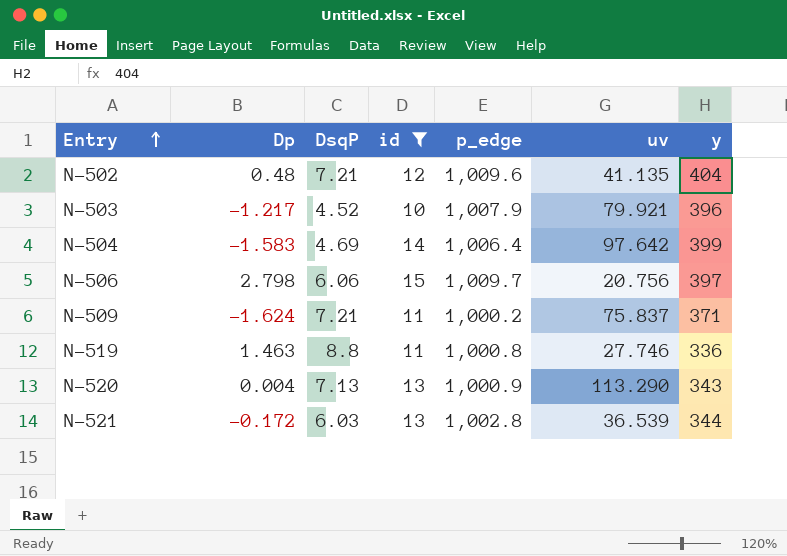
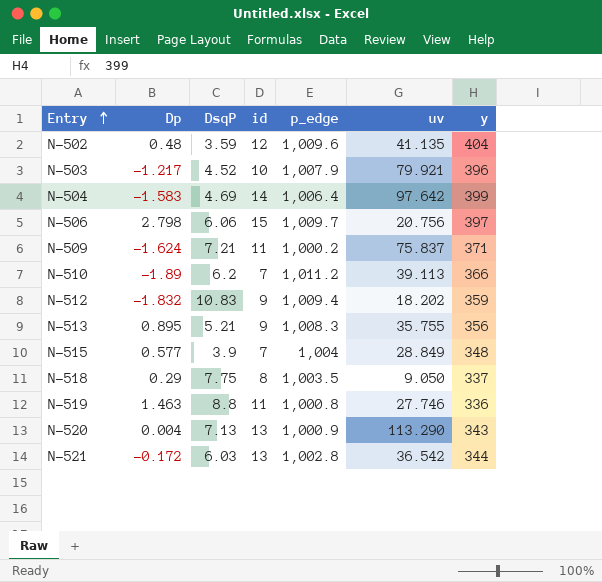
filter: id >= 10 -> none
N-502 | DsqP: 7.21 -> 3.59
N-521 | uv: 36.539 -> 36.542

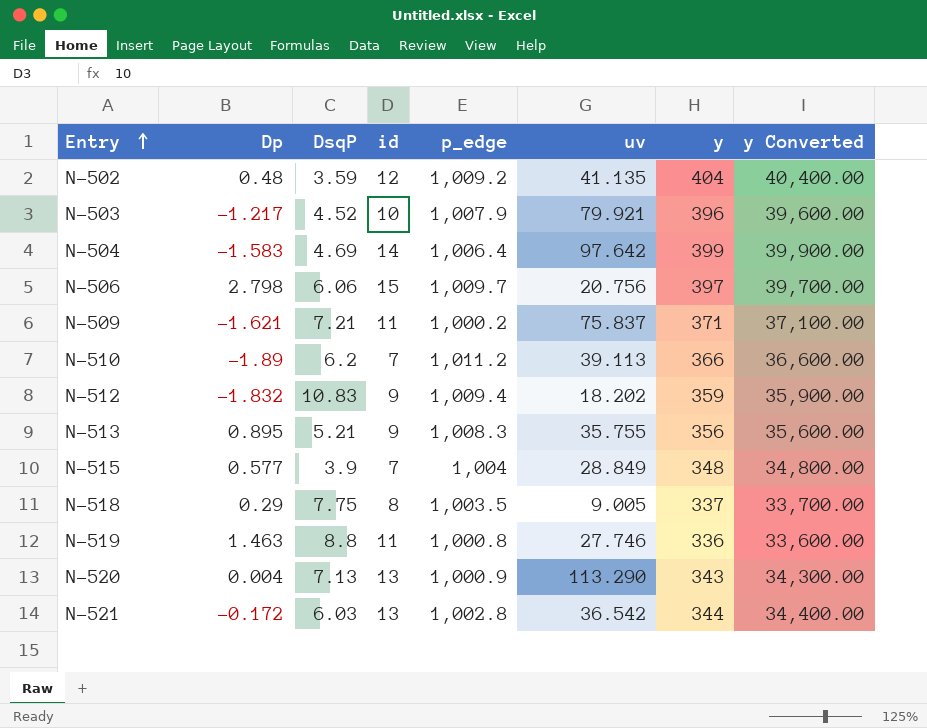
column y Converted | formula: none -> [y] * 100
N-502 | p_edge: 1,009.6 -> 1,009.2
N-509 | Dp: -1.624 -> -1.621
N-518 | uv: 9.050 -> 9.005

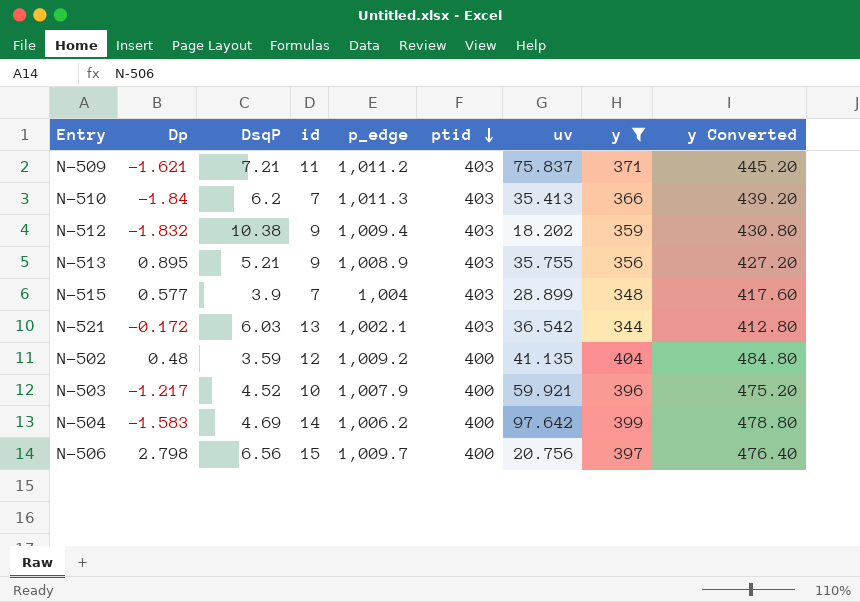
filter: none -> y >= 344
row order: Entry ascending -> ptid descending
column ptid | position: none -> 6
column y Converted | formula: [y] * 100 -> [y] * 1.2
N-509 | p_edge: 1,000.2 -> 1,011.2
N-510 | Dp: -1.89 -> -1.84
N-510 | p_edge: 1,011.2 -> 1,011.3
N-510 | uv: 39.113 -> 35.413
N-512 | DsqP: 10.83 -> 10.38
N-513 | p_edge: 1,008.3 -> 1,008.9
N-515 | uv: 28.849 -> 28.899
N-521 | p_edge: 1,002.8 -> 1,002.1
N-503 | uv: 79.921 -> 59.921
N-504 | p_edge: 1,006.4 -> 1,006.2
N-506 | DsqP: 6.06 -> 6.56

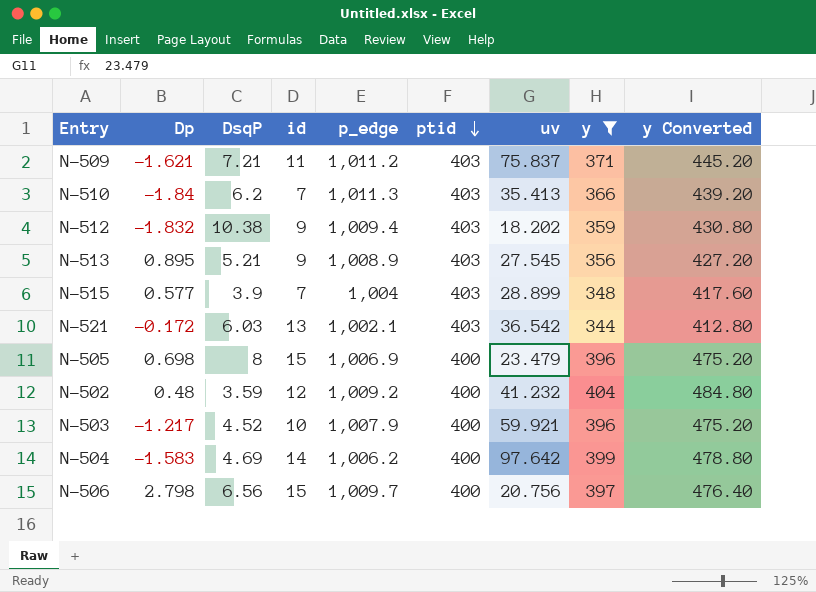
N-513 | uv: 35.755 -> 27.545
row N-505: none -> 0.698 | 8 | 15 | 1,006.9 | 400 | 23.479 | 396 | 475.20
N-502 | uv: 41.135 -> 41.232

